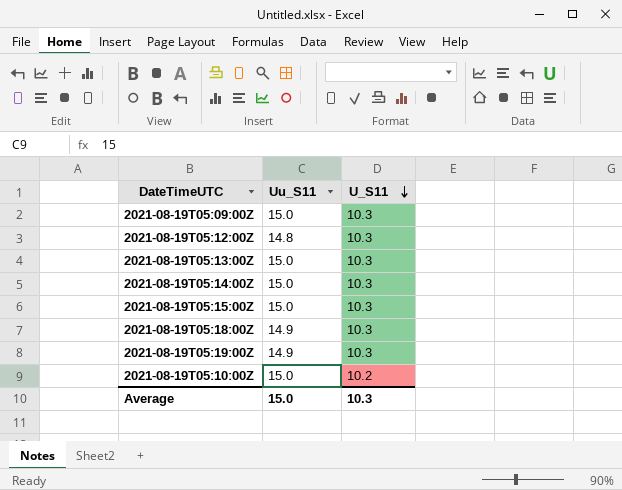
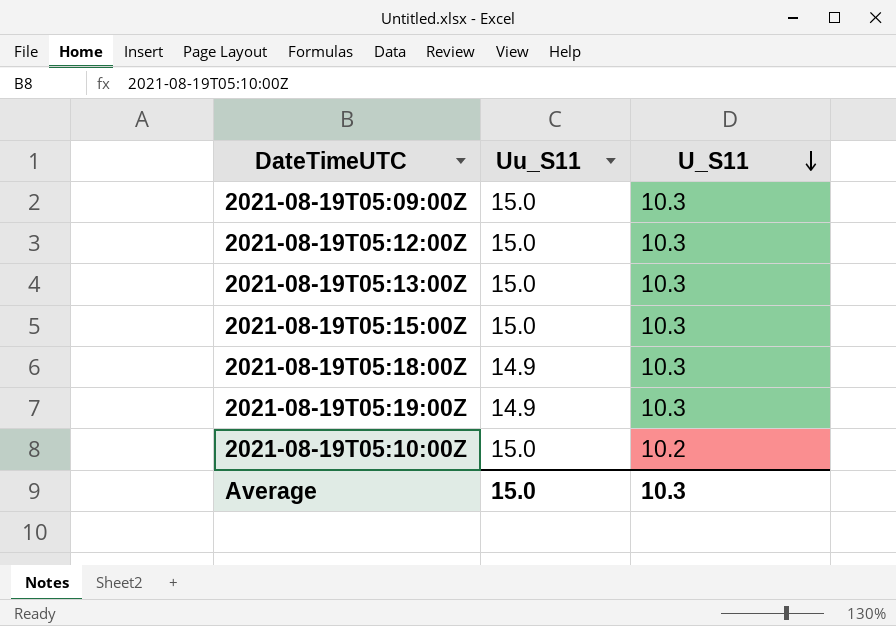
row 2021-08-19T05:14:00Z: 15.0 | 10.3 -> none
2021-08-19T05:12:00Z | Uu_S11: 14.8 -> 15.0

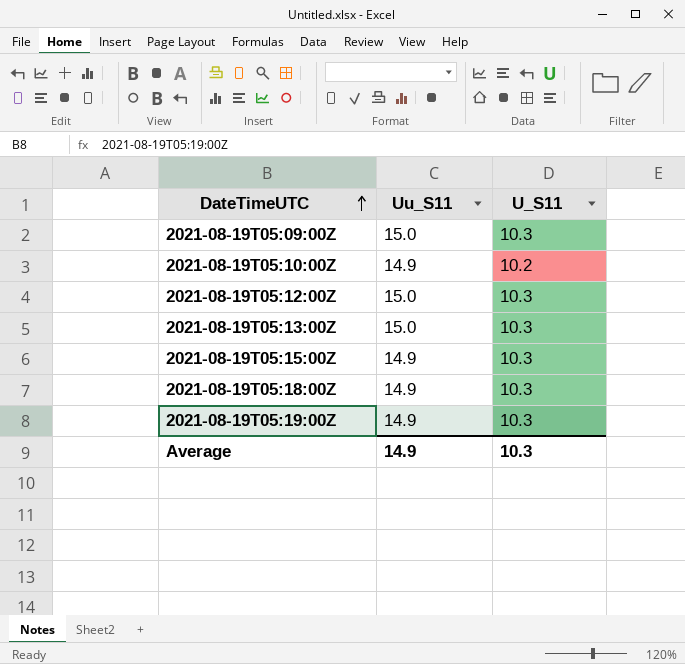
row order: U_S11 descending -> DateTimeUTC ascending
2021-08-19T05:10:00Z | Uu_S11: 15.0 -> 14.9
2021-08-19T05:15:00Z | Uu_S11: 15.0 -> 14.9
Average | Uu_S11: 15.0 -> 14.9

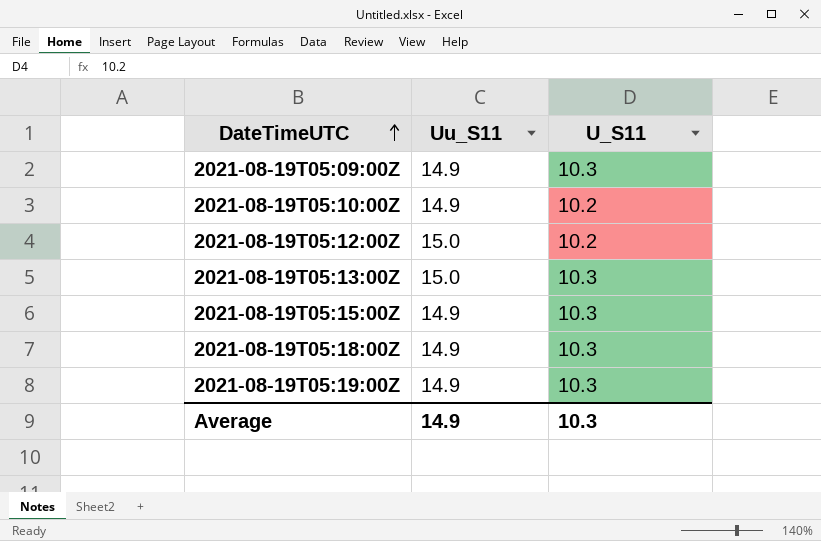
2021-08-19T05:09:00Z | Uu_S11: 15.0 -> 14.9
2021-08-19T05:12:00Z | U_S11: 10.3 -> 10.2

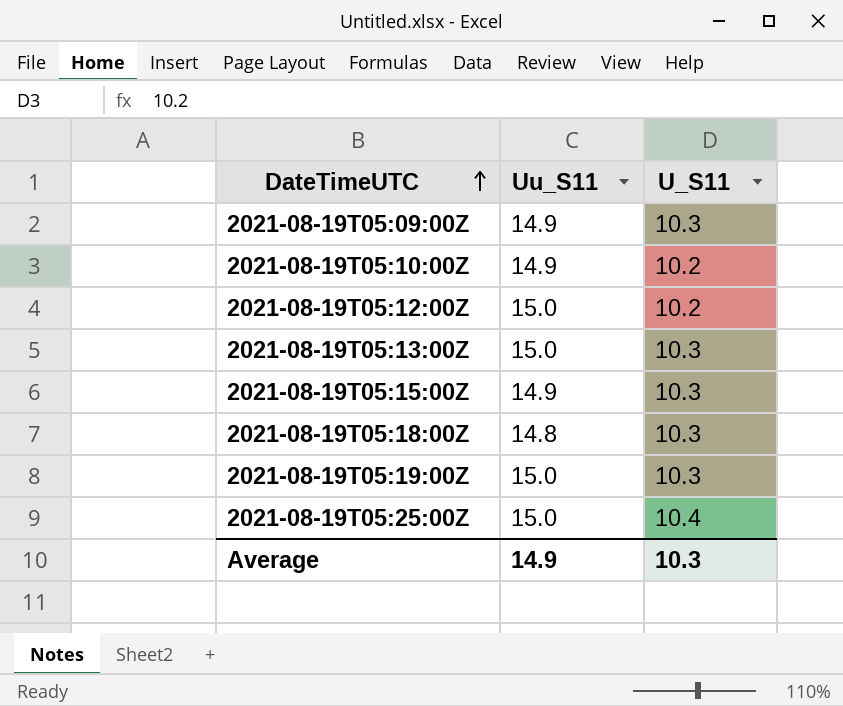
2021-08-19T05:18:00Z | Uu_S11: 14.9 -> 14.8
2021-08-19T05:19:00Z | Uu_S11: 14.9 -> 15.0
row 2021-08-19T05:25:00Z: none -> 15.0 | 10.4

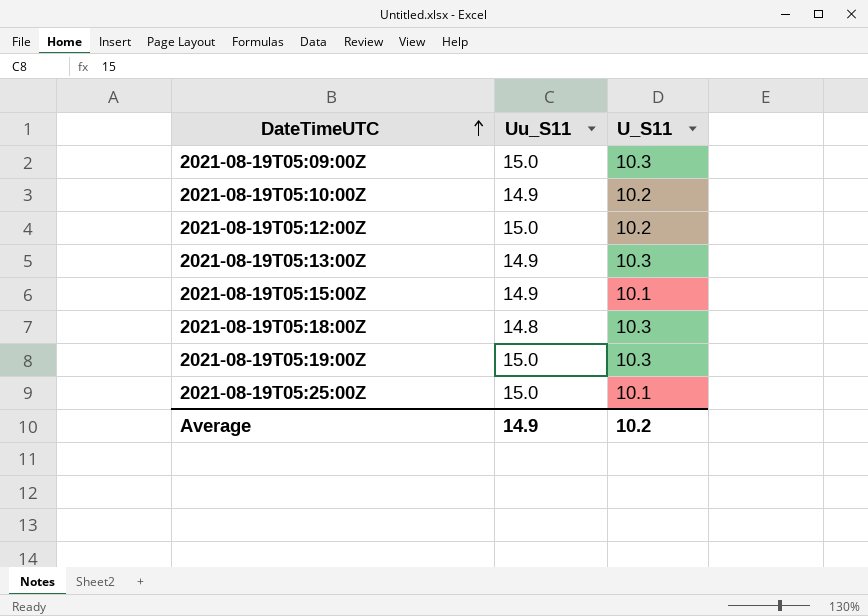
2021-08-19T05:09:00Z | Uu_S11: 14.9 -> 15.0
2021-08-19T05:13:00Z | Uu_S11: 15.0 -> 14.9
2021-08-19T05:15:00Z | U_S11: 10.3 -> 10.1
2021-08-19T05:25:00Z | U_S11: 10.4 -> 10.1
Average | U_S11: 10.3 -> 10.2

